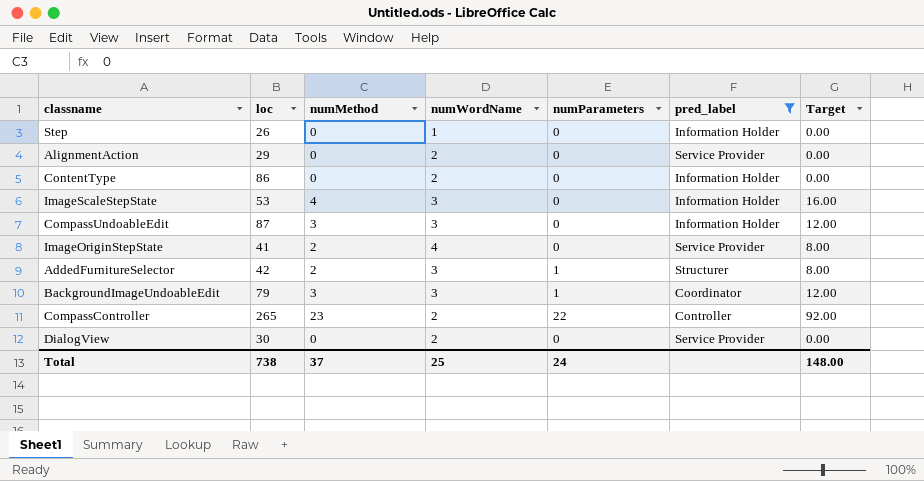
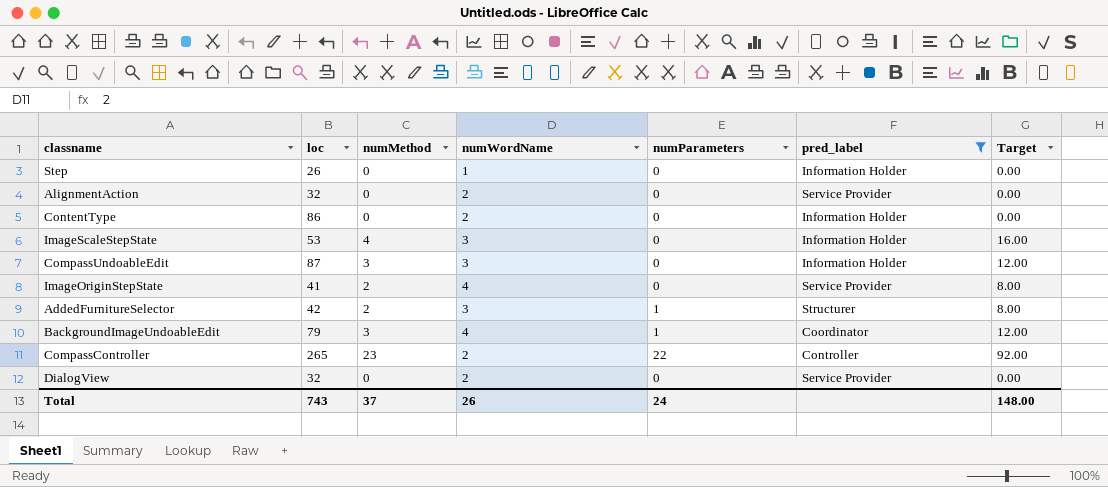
AlignmentAction | loc: 29 -> 32
BackgroundImageUndoableEdit | numWordName: 3 -> 4
DialogView | loc: 30 -> 32
Total | loc: 738 -> 743
Total | numWordName: 25 -> 26

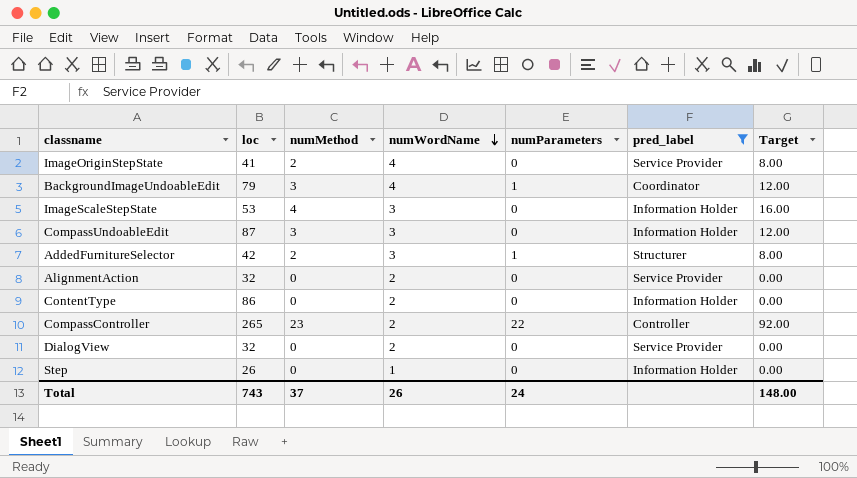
row order: none -> numWordName descending

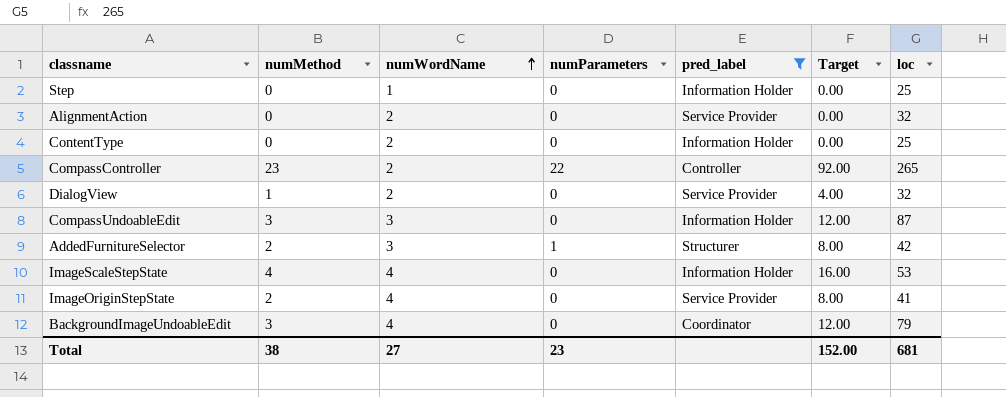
row order: numWordName descending -> numWordName ascending
column loc | position: 2 -> 7
Step | loc: 26 -> 25
ContentType | loc: 86 -> 25
DialogView | numMethod: 0 -> 1
DialogView | Target: 0.00 -> 4.00
ImageScaleStepState | numWordName: 3 -> 4
BackgroundImageUndoableEdit | numParameters: 1 -> 0
Total | numMethod: 37 -> 38
Total | numWordName: 26 -> 27
Total | numParameters: 24 -> 23
Total | Target: 148.00 -> 152.00
Total | loc: 743 -> 681

